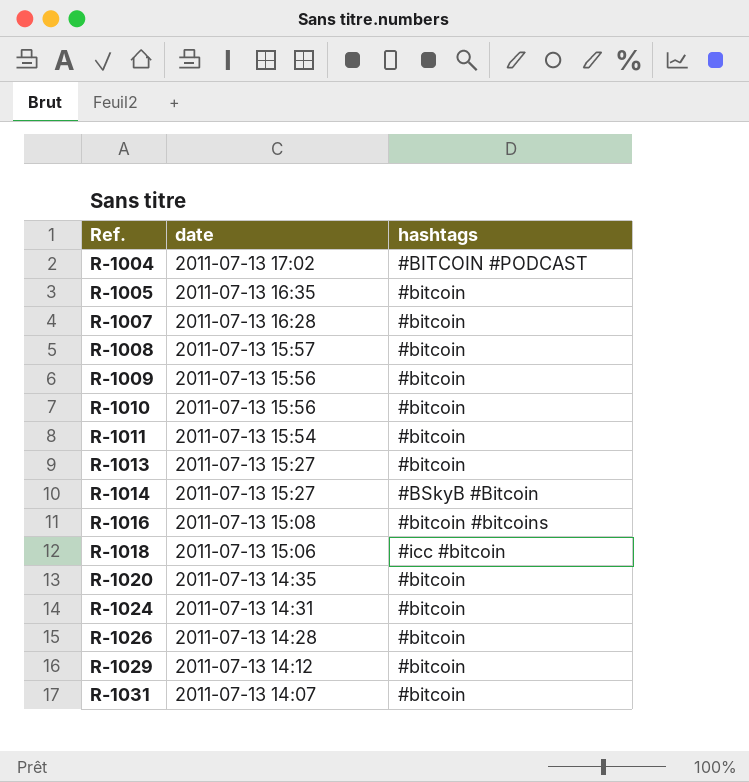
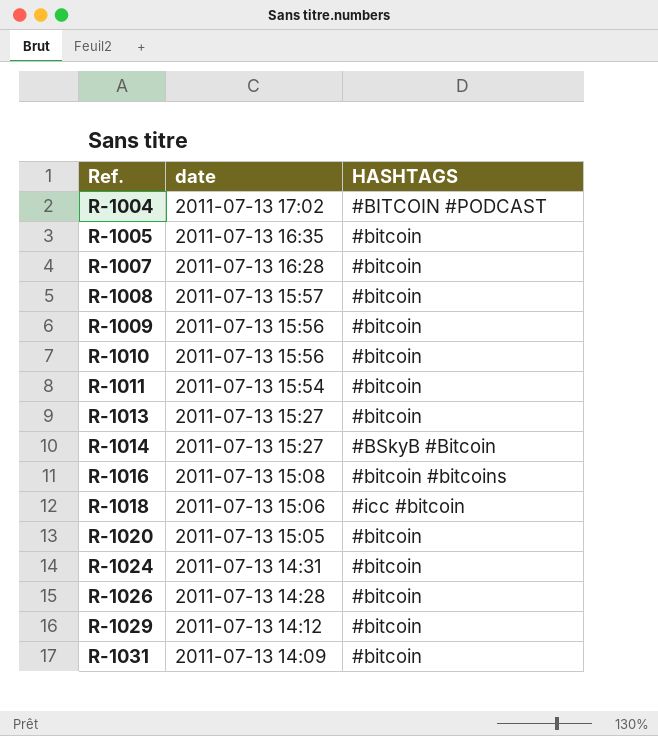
column name: hashtags -> HASHTAGS
R-1020 | date: 2011-07-13 14:35 -> 2011-07-13 15:05
R-1031 | date: 2011-07-13 14:07 -> 2011-07-13 14:09

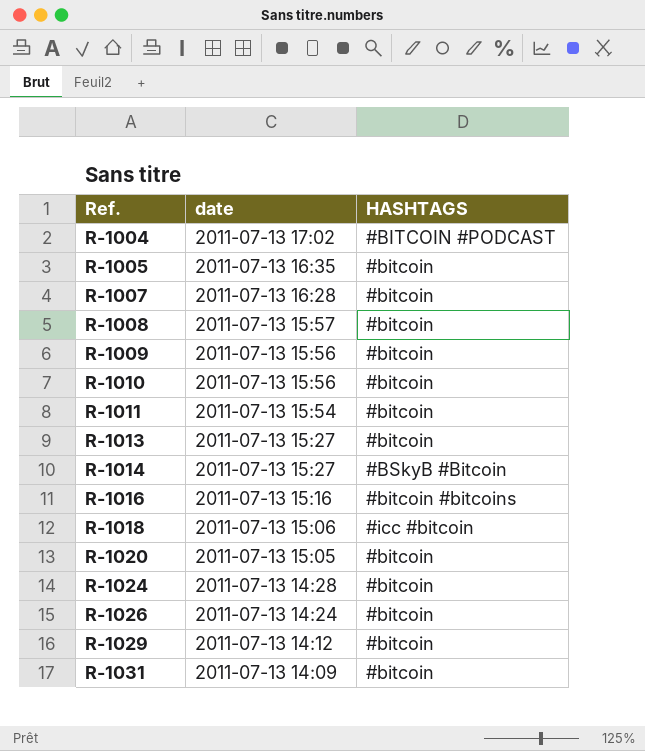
R-1016 | date: 2011-07-13 15:08 -> 2011-07-13 15:16
R-1024 | date: 2011-07-13 14:31 -> 2011-07-13 14:28
R-1026 | date: 2011-07-13 14:28 -> 2011-07-13 14:24

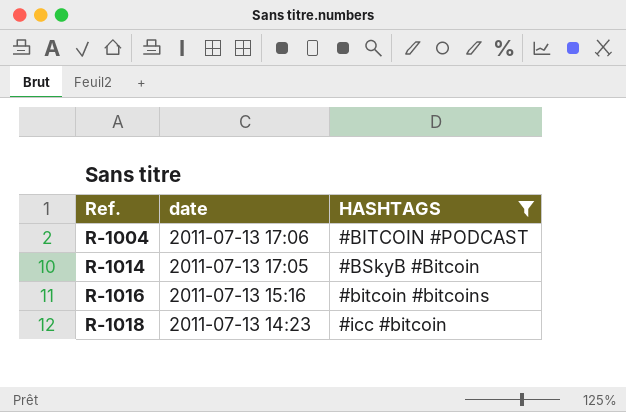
filter: none -> HASHTAGS != #bitcoin
R-1004 | date: 2011-07-13 17:02 -> 2011-07-13 17:06
R-1014 | date: 2011-07-13 15:27 -> 2011-07-13 17:05
R-1018 | date: 2011-07-13 15:06 -> 2011-07-13 14:23

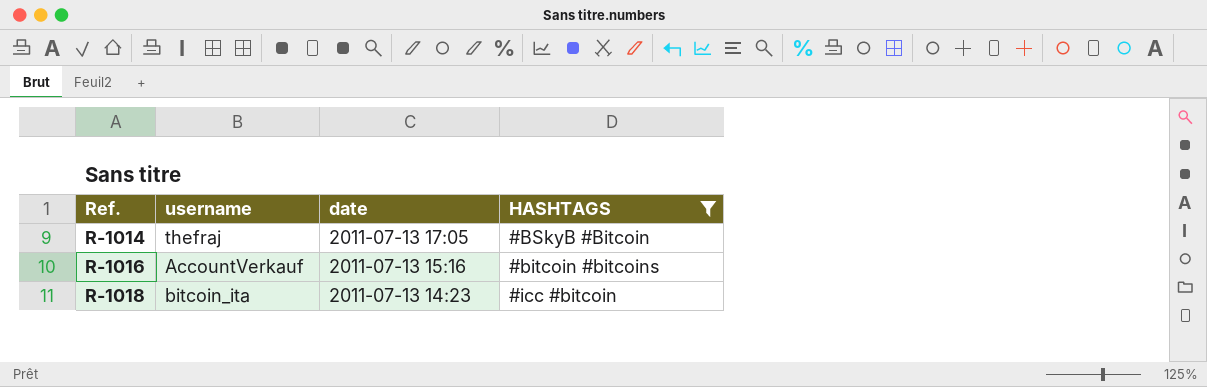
column username | position: none -> 2
row R-1004: 2011-07-13 17:06 | #BITCOIN #PODCAST -> none

